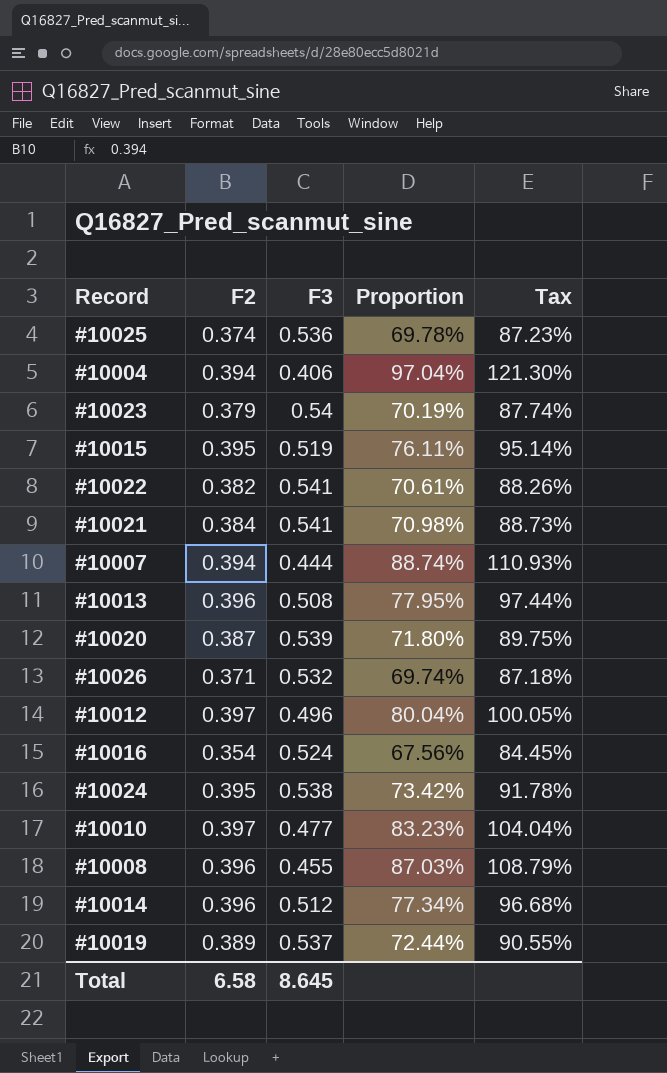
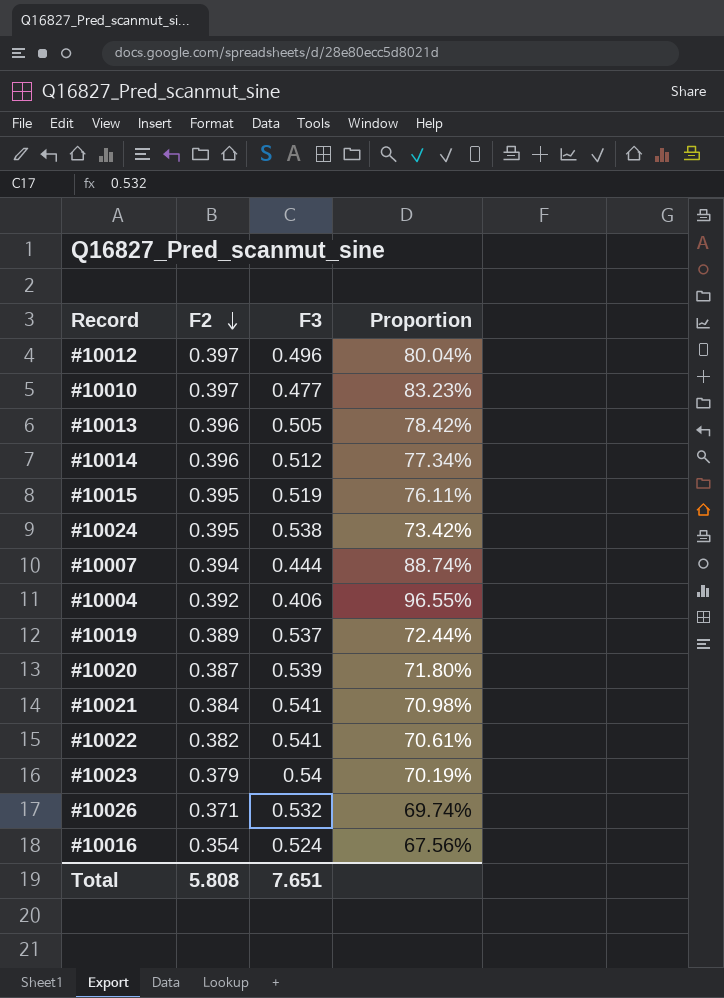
row order: none -> F2 descending
column Tax | formula: [Proportion] * 1.25 -> none
row #10025: 0.374 | 0.536 | 69.78% | 87.23% -> none
row #10008: 0.396 | 0.455 | 87.03% | 108.79% -> none
#10013 | F3: 0.508 -> 0.505
#10013 | Proportion: 77.95% -> 78.42%
#10004 | F2: 0.394 -> 0.392
#10004 | Proportion: 97.04% -> 96.55%
Total | F2: 6.58 -> 5.808
Total | F3: 8.645 -> 7.651

